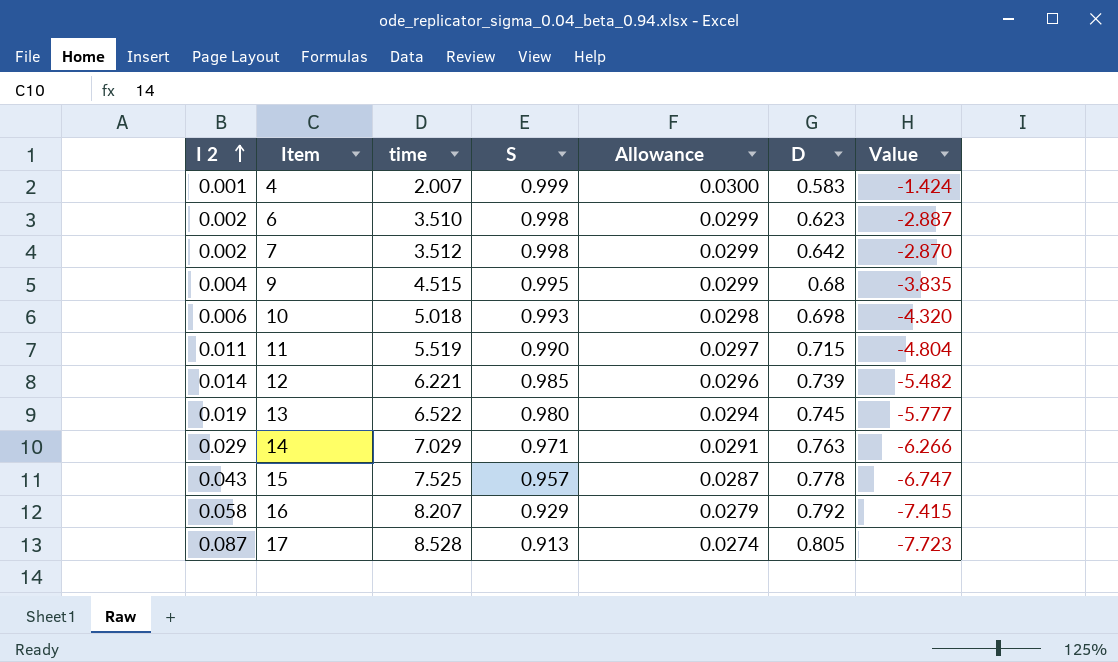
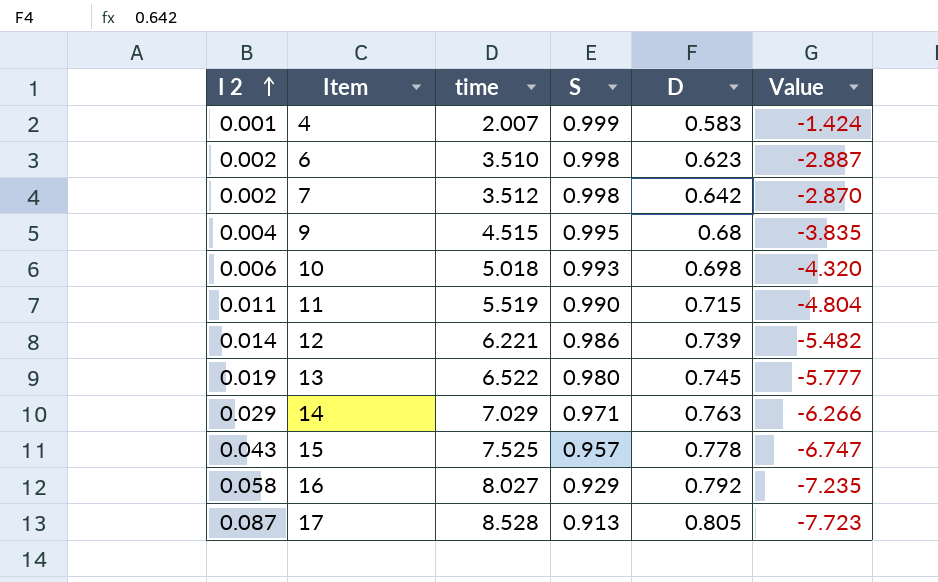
column Allowance | formula: [S] * 0.03 -> none
12 | S: 0.985 -> 0.986
16 | time: 8.207 -> 8.027
16 | Value: -7.415 -> -7.235

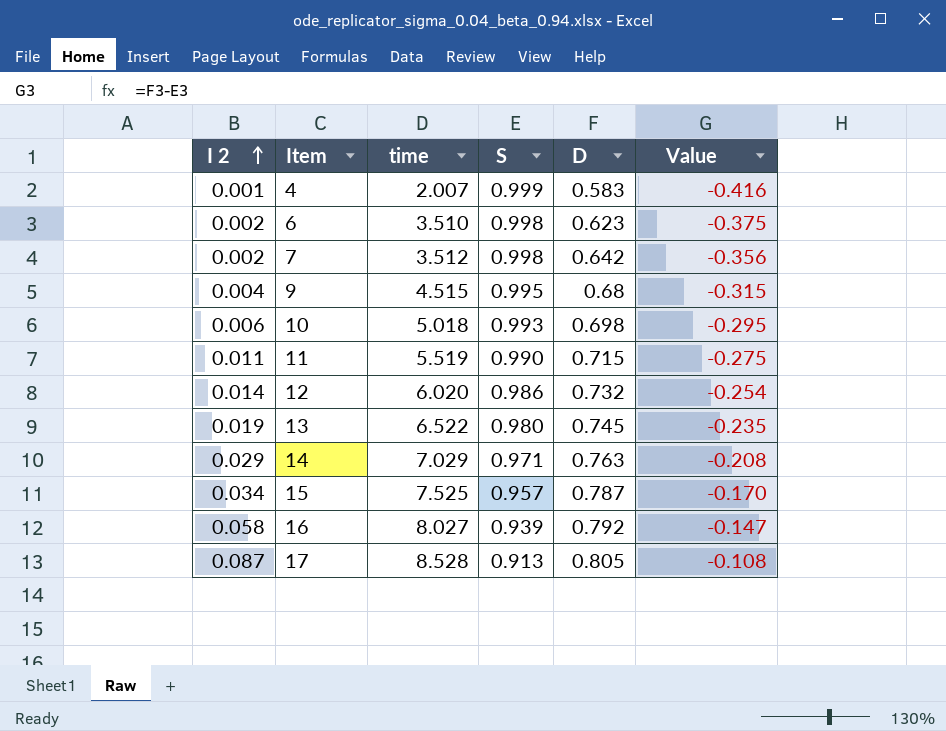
column Value | formula: [D] - [time] -> [D] - [S]
12 | time: 6.221 -> 6.020
12 | D: 0.739 -> 0.732
15 | I 2: 0.043 -> 0.034
15 | D: 0.778 -> 0.787
16 | S: 0.929 -> 0.939

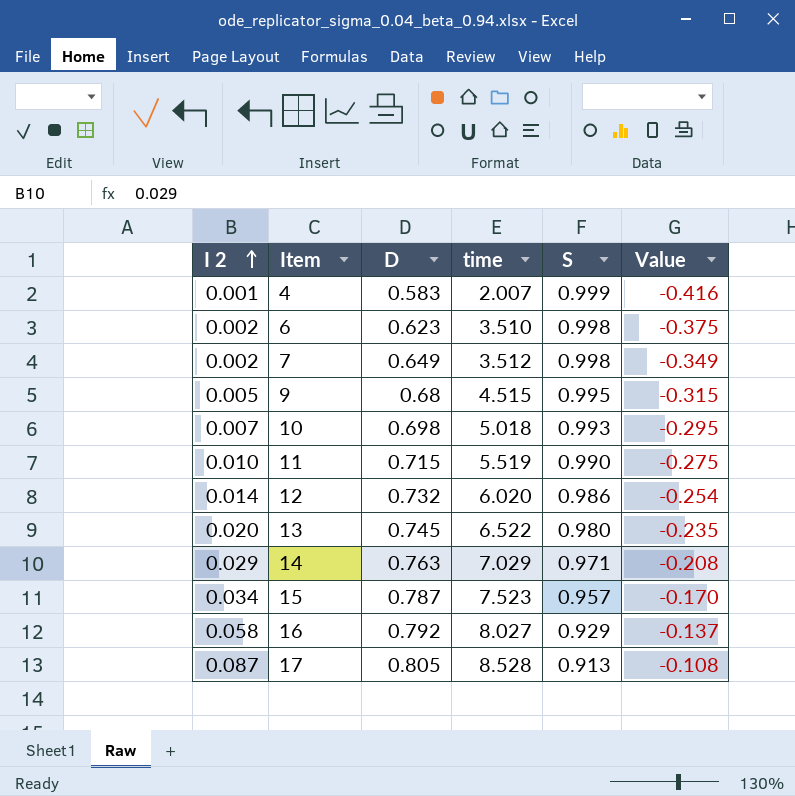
column D | position: 5 -> 3
7 | D: 0.642 -> 0.649
7 | Value: -0.356 -> -0.349
9 | I 2: 0.004 -> 0.005
10 | I 2: 0.006 -> 0.007
11 | I 2: 0.011 -> 0.010
13 | I 2: 0.019 -> 0.020
15 | time: 7.525 -> 7.523
16 | S: 0.939 -> 0.929
16 | Value: -0.147 -> -0.137

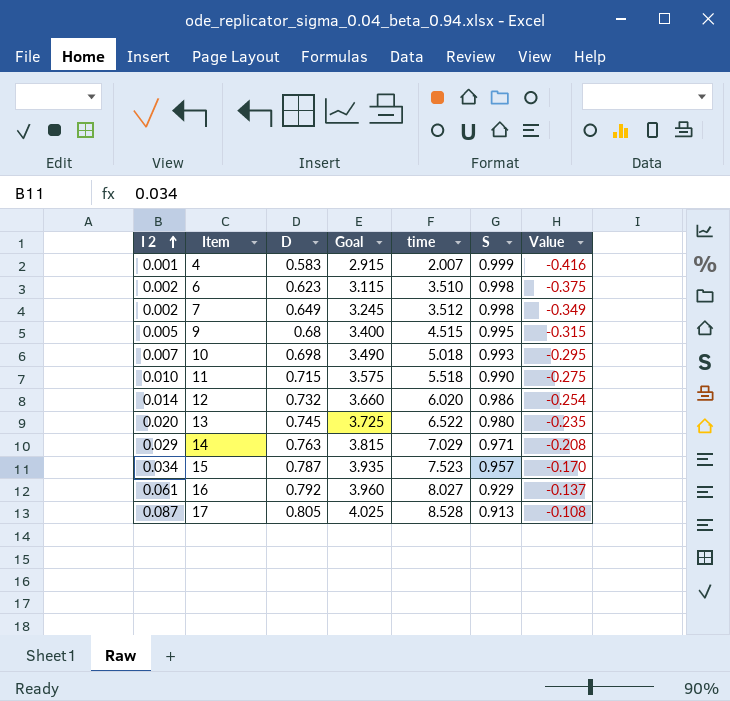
column Goal | formula: none -> [D] * 5
11 | time: 5.519 -> 5.518
16 | I 2: 0.058 -> 0.061

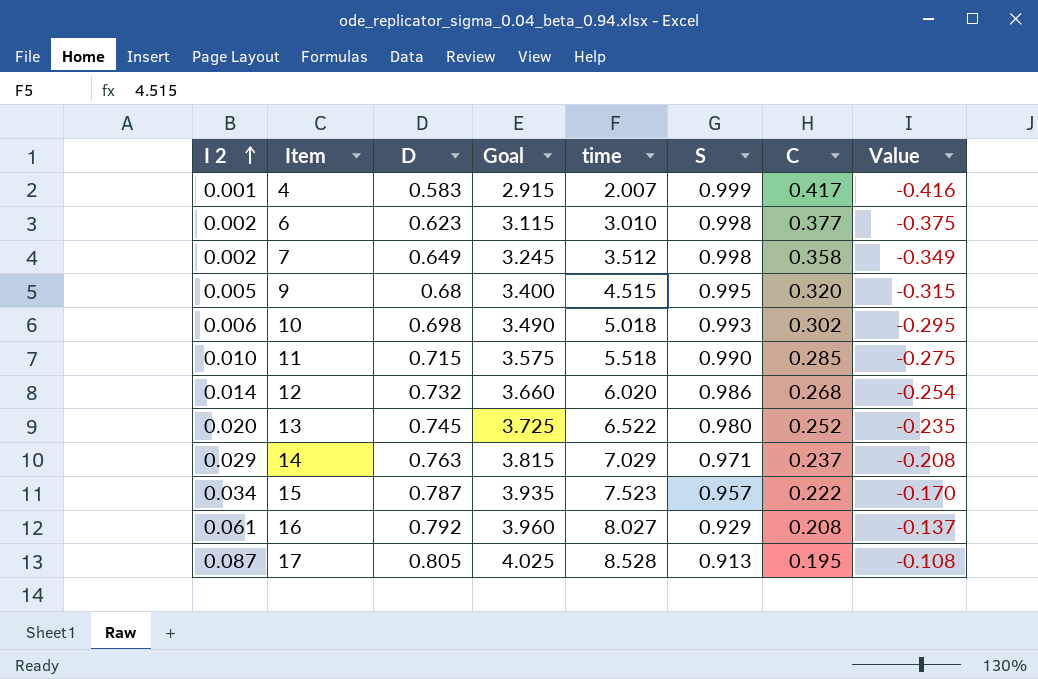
column C | position: none -> 7
6 | time: 3.510 -> 3.010
10 | I 2: 0.007 -> 0.006

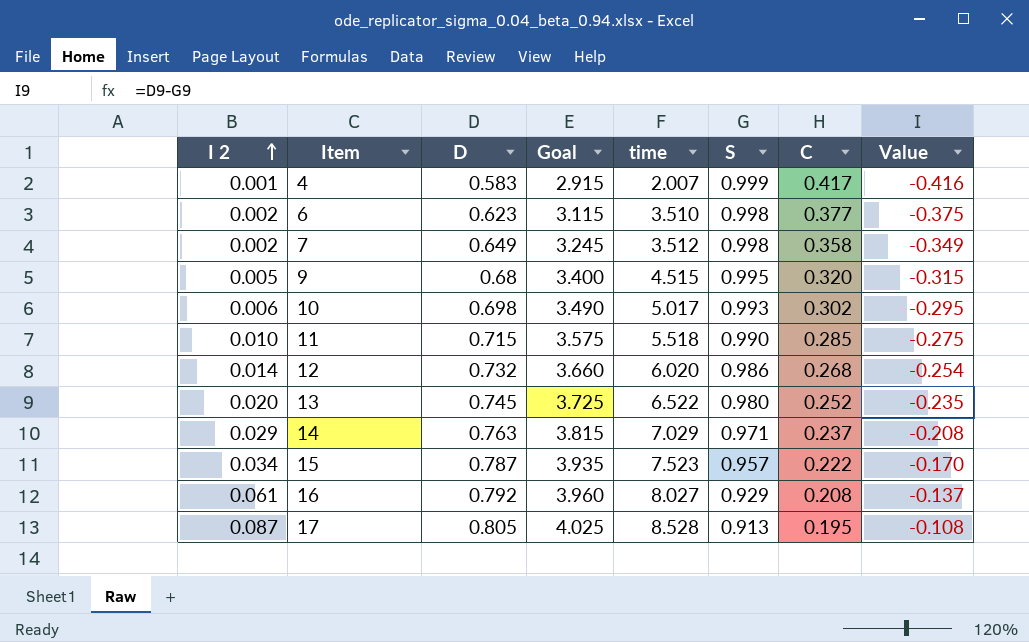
6 | time: 3.010 -> 3.510
10 | time: 5.018 -> 5.017

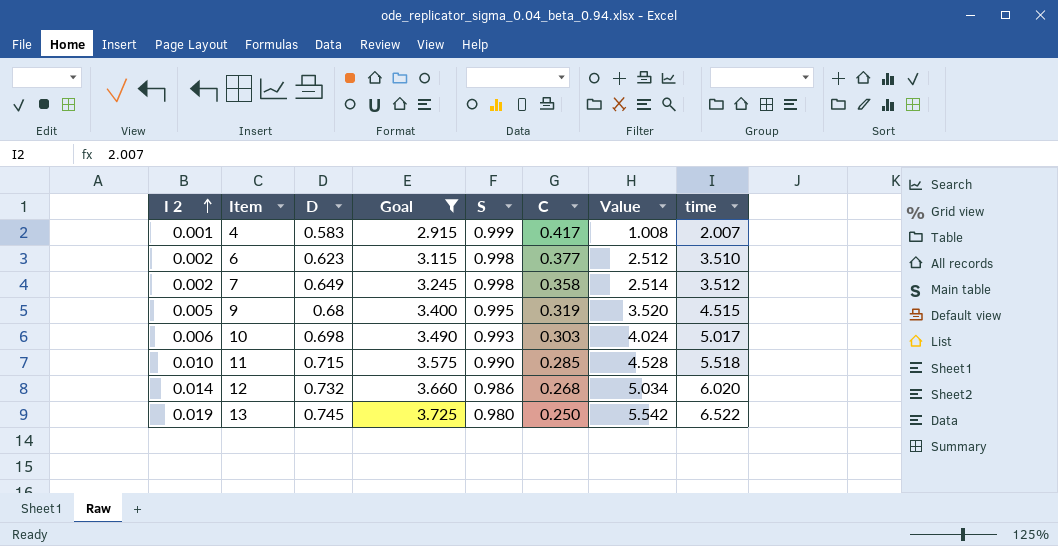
filter: none -> Goal <= 3.725
column Value | formula: [D] - [S] -> [time] - [S]
column time | position: 5 -> 8
9 | C: 0.320 -> 0.319
10 | C: 0.302 -> 0.303
13 | I 2: 0.020 -> 0.019
13 | C: 0.252 -> 0.250

